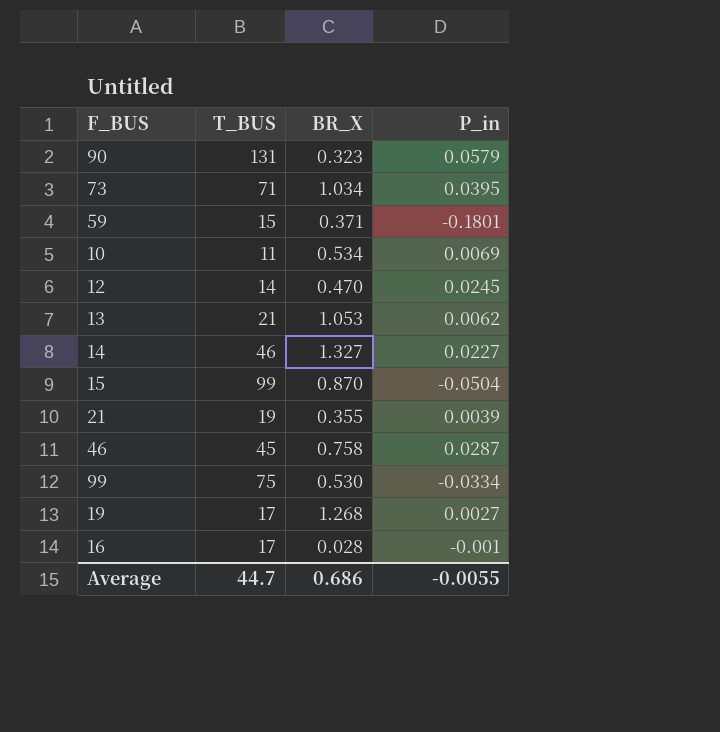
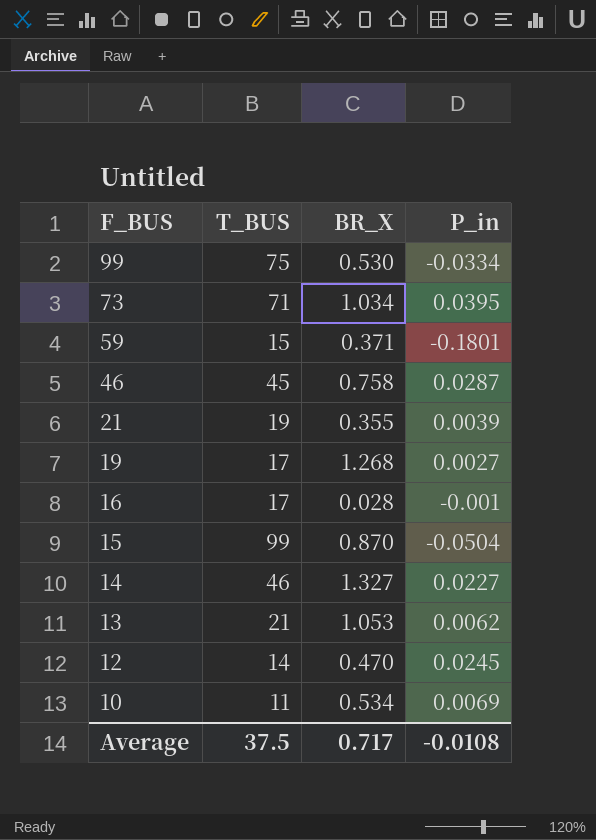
row order: none -> F_BUS descending
row 90: 131 | 0.323 | 0.0579 -> none
Average | T_BUS: 44.7 -> 37.5
Average | BR_X: 0.686 -> 0.717
Average | P_in: -0.0055 -> -0.0108

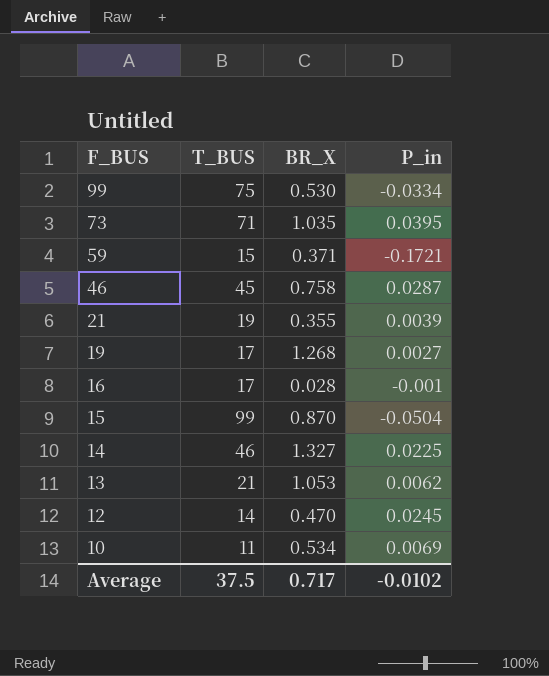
73 | BR_X: 1.034 -> 1.035
59 | P_in: -0.1801 -> -0.1721
14 | P_in: 0.0227 -> 0.0225
Average | P_in: -0.0108 -> -0.0102

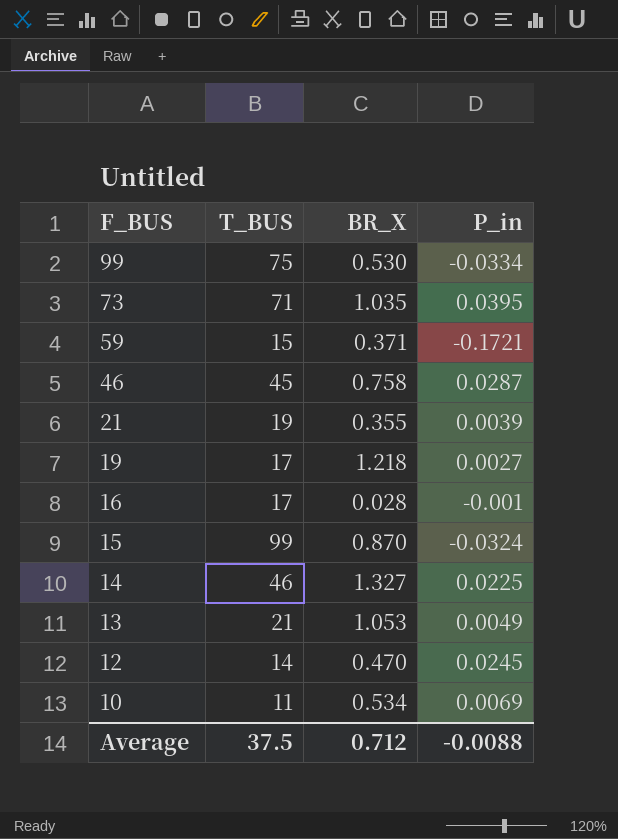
19 | BR_X: 1.268 -> 1.218
15 | P_in: -0.0504 -> -0.0324
13 | P_in: 0.0062 -> 0.0049
Average | BR_X: 0.717 -> 0.712
Average | P_in: -0.0102 -> -0.0088

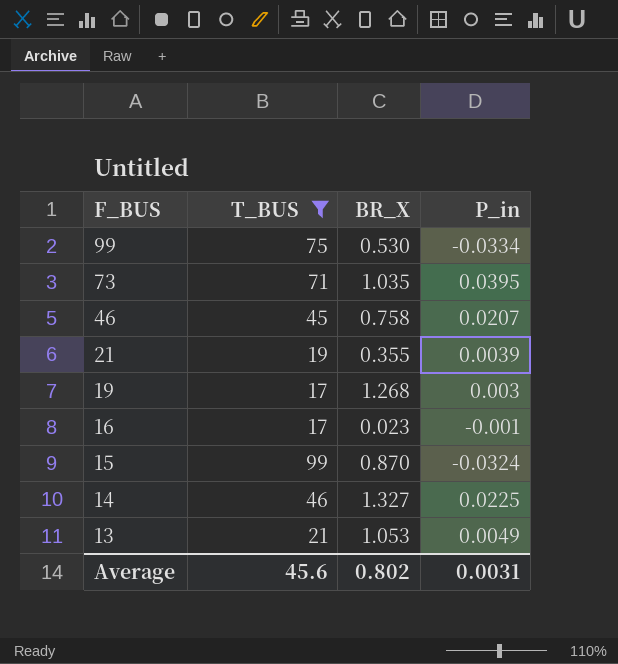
filter: none -> T_BUS >= 17
46 | P_in: 0.0287 -> 0.0207
19 | BR_X: 1.218 -> 1.268
19 | P_in: 0.0027 -> 0.003
16 | BR_X: 0.028 -> 0.023
Average | T_BUS: 37.5 -> 45.6
Average | BR_X: 0.712 -> 0.802
Average | P_in: -0.0088 -> 0.0031

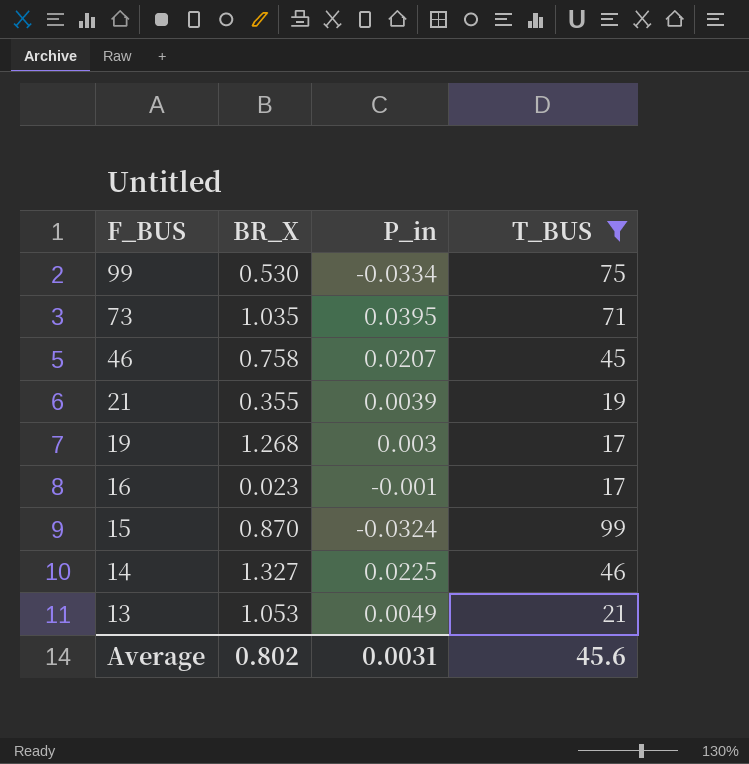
column T_BUS | position: 2 -> 4

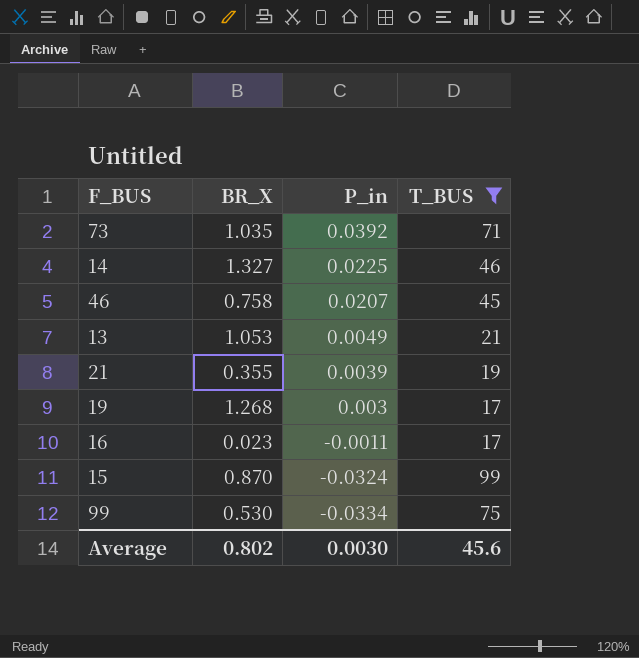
row order: F_BUS descending -> P_in descending
73 | P_in: 0.0395 -> 0.0392
16 | P_in: -0.001 -> -0.0011
Average | P_in: 0.0031 -> 0.0030

